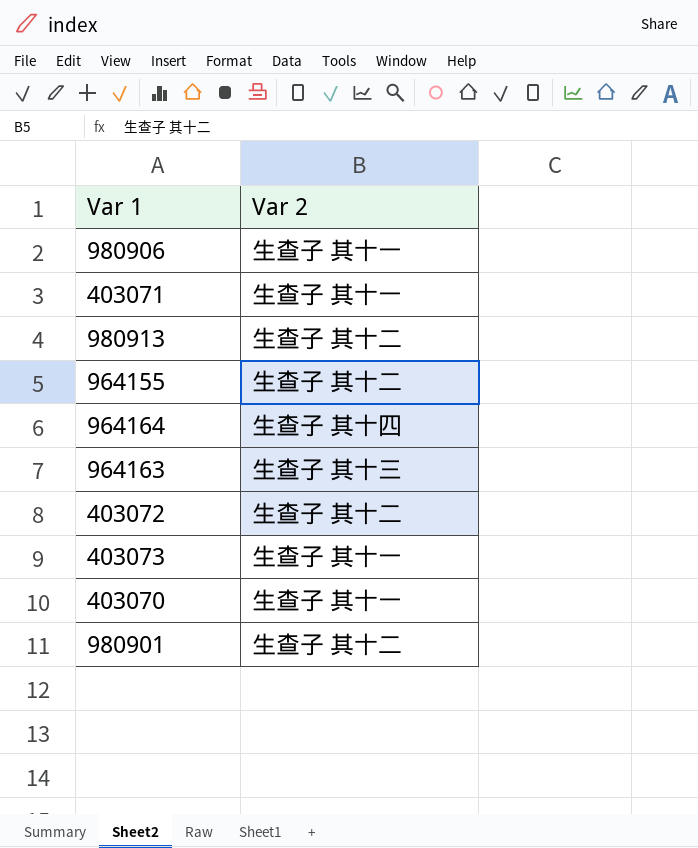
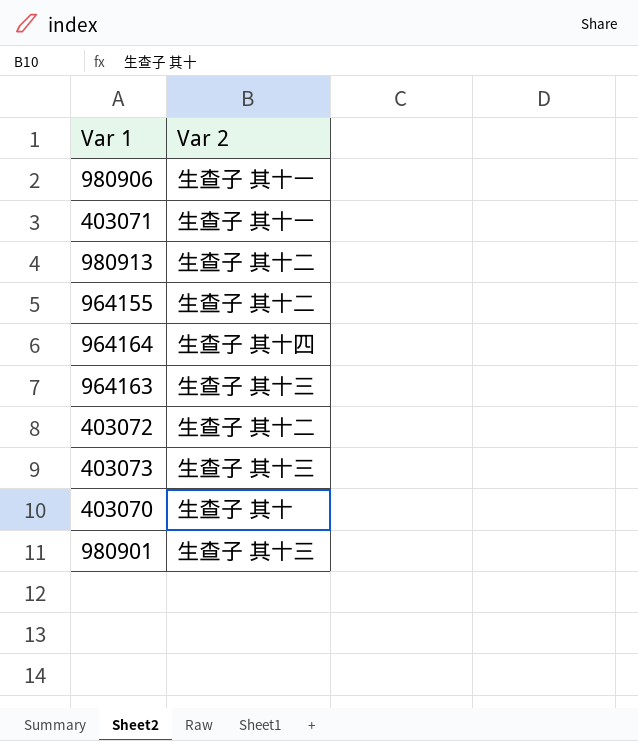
403073 | Var 2: 生查子 其十一 -> 生查子 其十三
403070 | Var 2: 生查子 其十一 -> 生查子 其十
980901 | Var 2: 生查子 其十二 -> 生查子 其十三

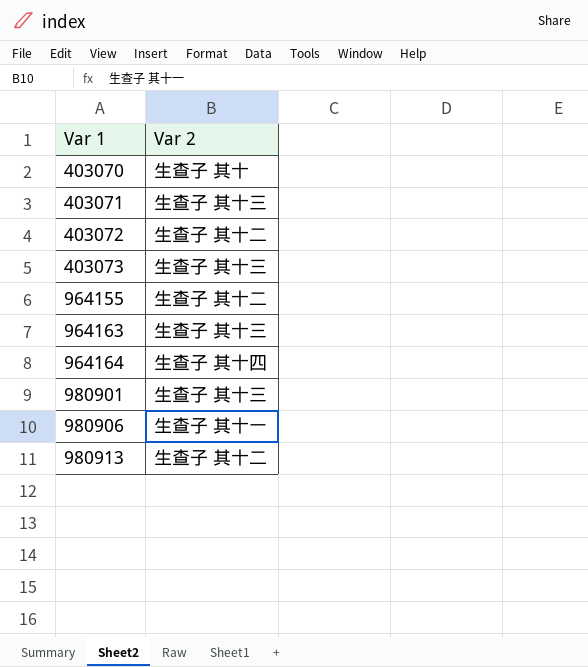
row order: none -> Var 1 ascending
403071 | Var 2: 生查子 其十一 -> 生查子 其十三

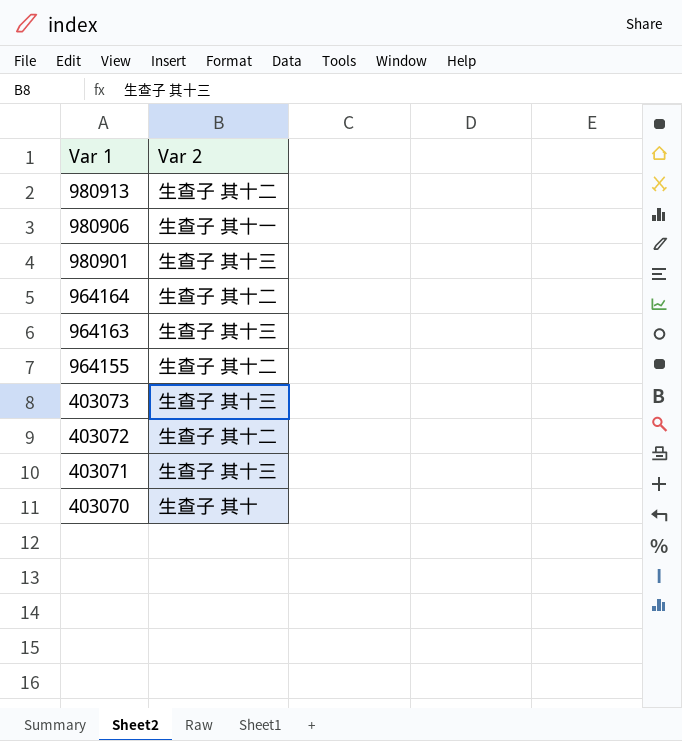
row order: Var 1 ascending -> Var 1 descending
964164 | Var 2: 生查子 其十四 -> 生查子 其十二

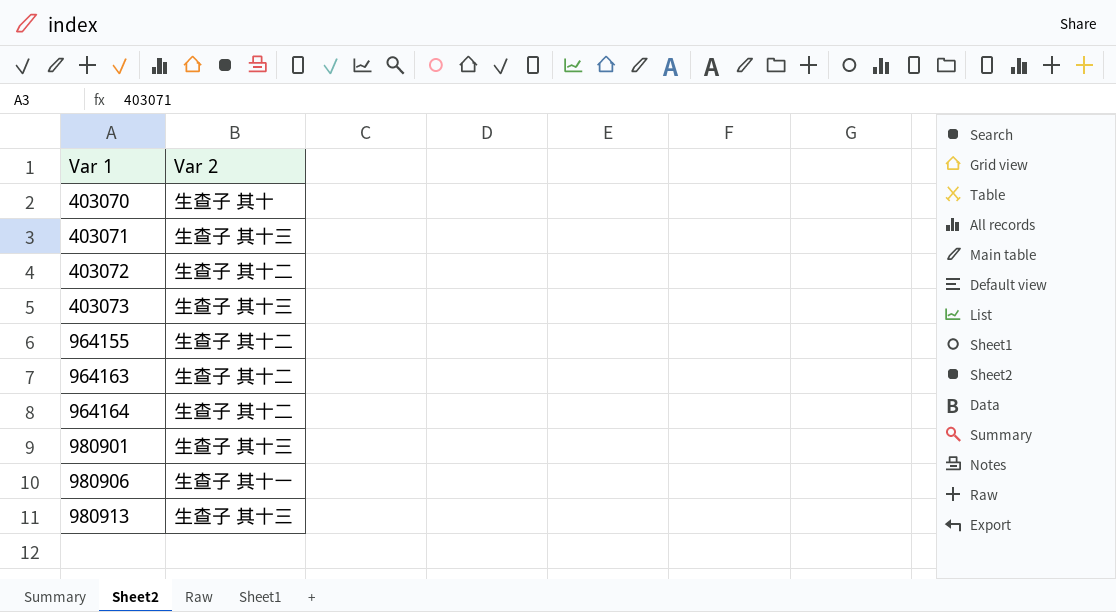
row order: Var 1 descending -> Var 1 ascending
964163 | Var 2: 生查子 其十三 -> 生查子 其十二
980913 | Var 2: 生查子 其十二 -> 生查子 其十三

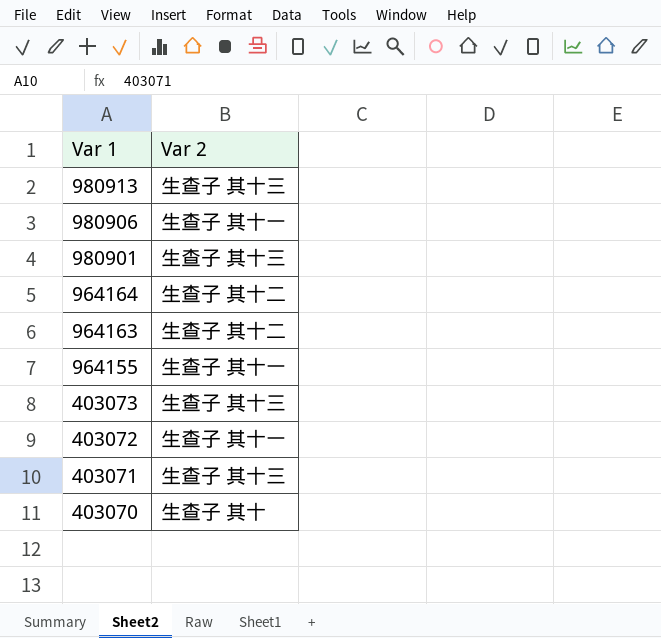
row order: Var 1 ascending -> Var 1 descending
964155 | Var 2: 生查子 其十二 -> 生查子 其十一
403072 | Var 2: 生查子 其十二 -> 生查子 其十一

